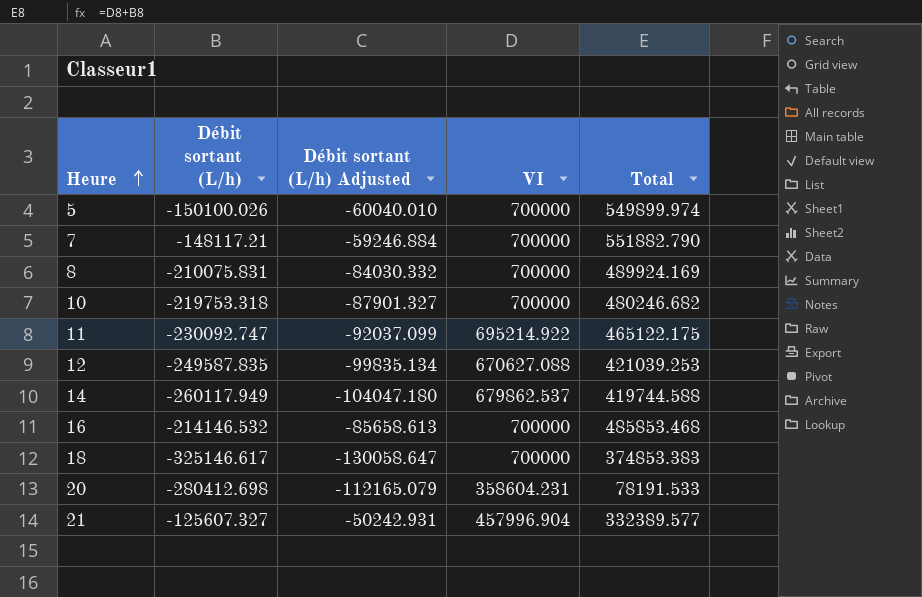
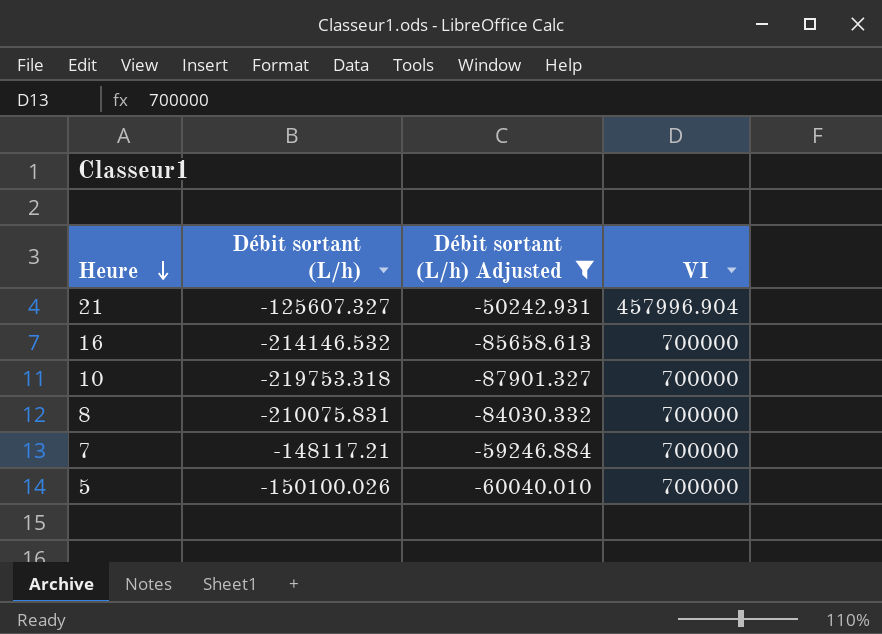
filter: none -> Débit sortant (L/h) Adjusted >= -87901.327
row order: Heure ascending -> Heure descending
column Total | formula: [Débit sortant (L/h)] + [VI] -> none

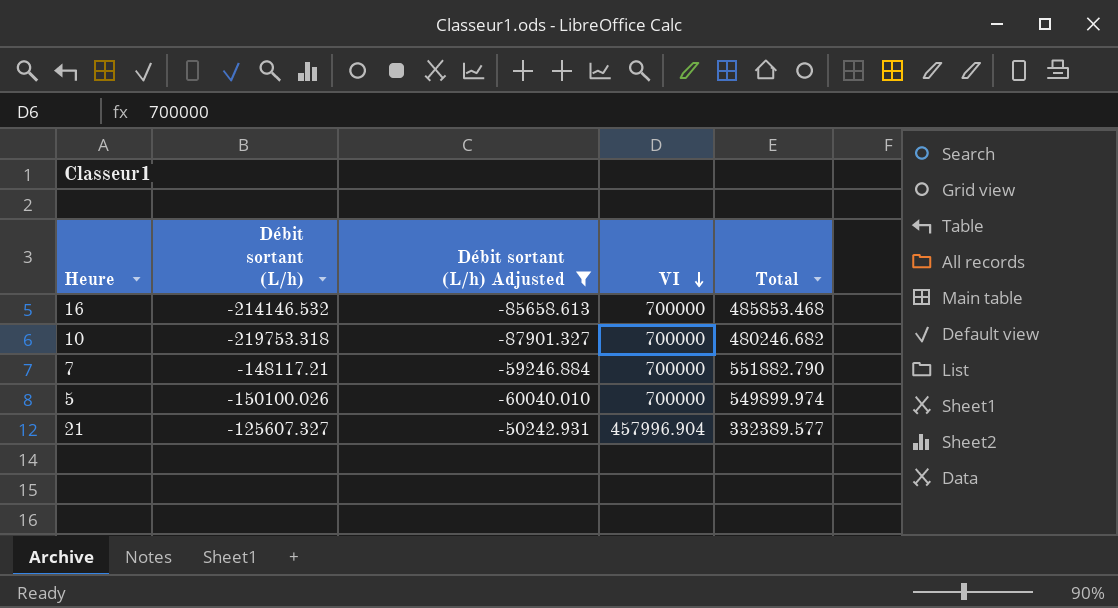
row order: Heure descending -> VI descending
column Total | formula: none -> [Débit sortant (L/h)] + [VI]
row 8: -210075.831 | -84030.332 | 700000 -> none

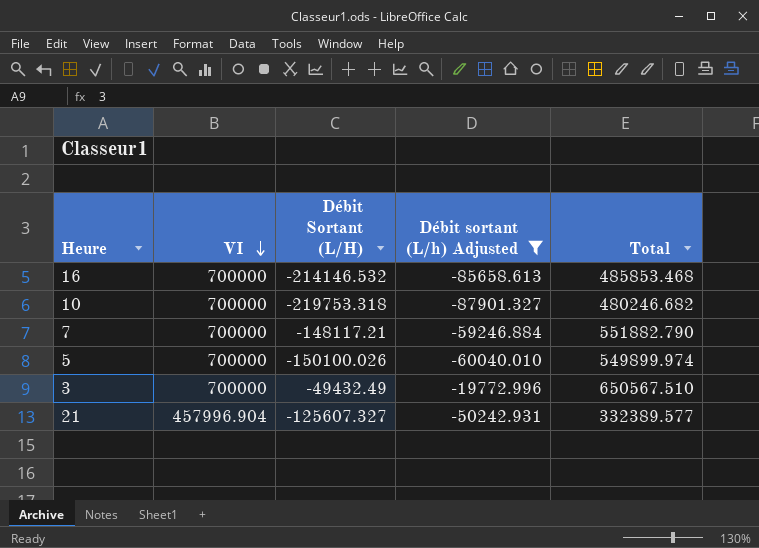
column VI | position: 4 -> 2
column name: Débit sortant (L/h) -> Débit Sortant (L/H)
row 3: none -> 700000 | -49432.49 | -19772.996 | 650567.510

